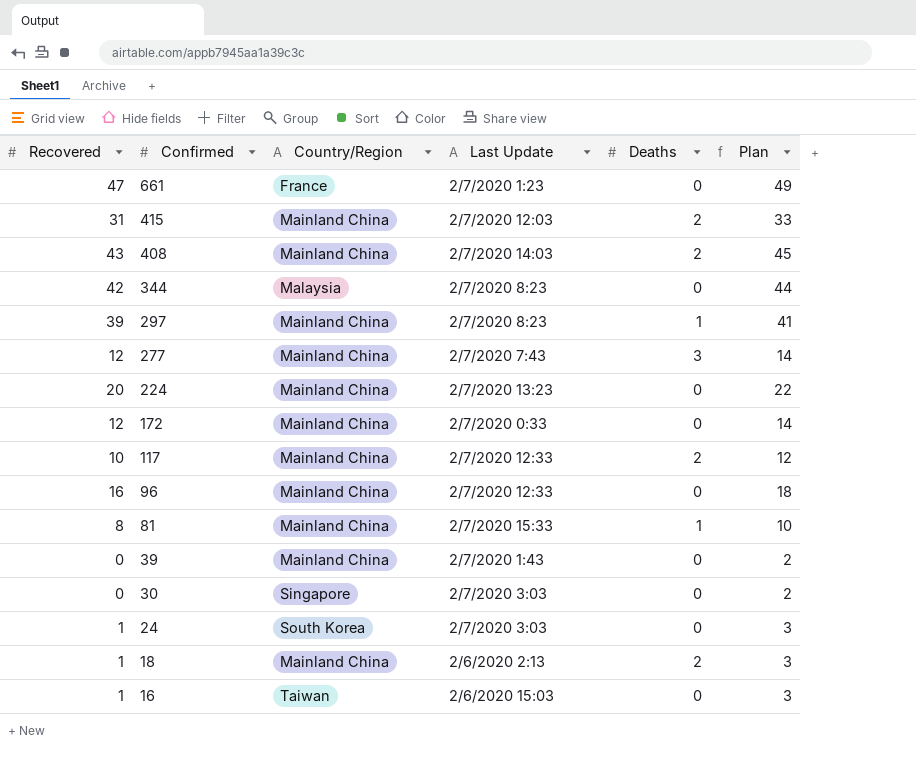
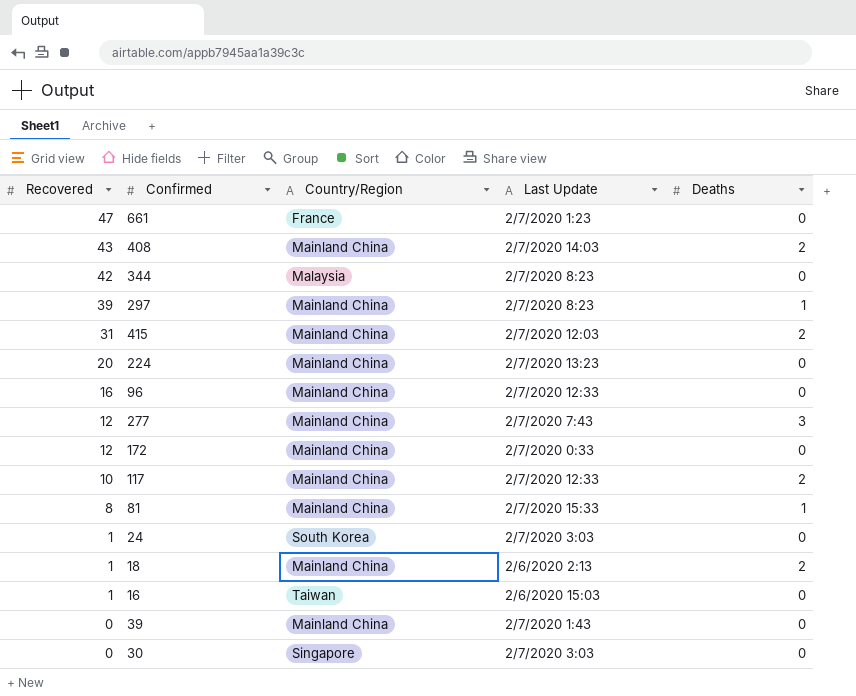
row order: Confirmed descending -> Recovered descending
column Plan | formula: [Recovered] + 2 -> none

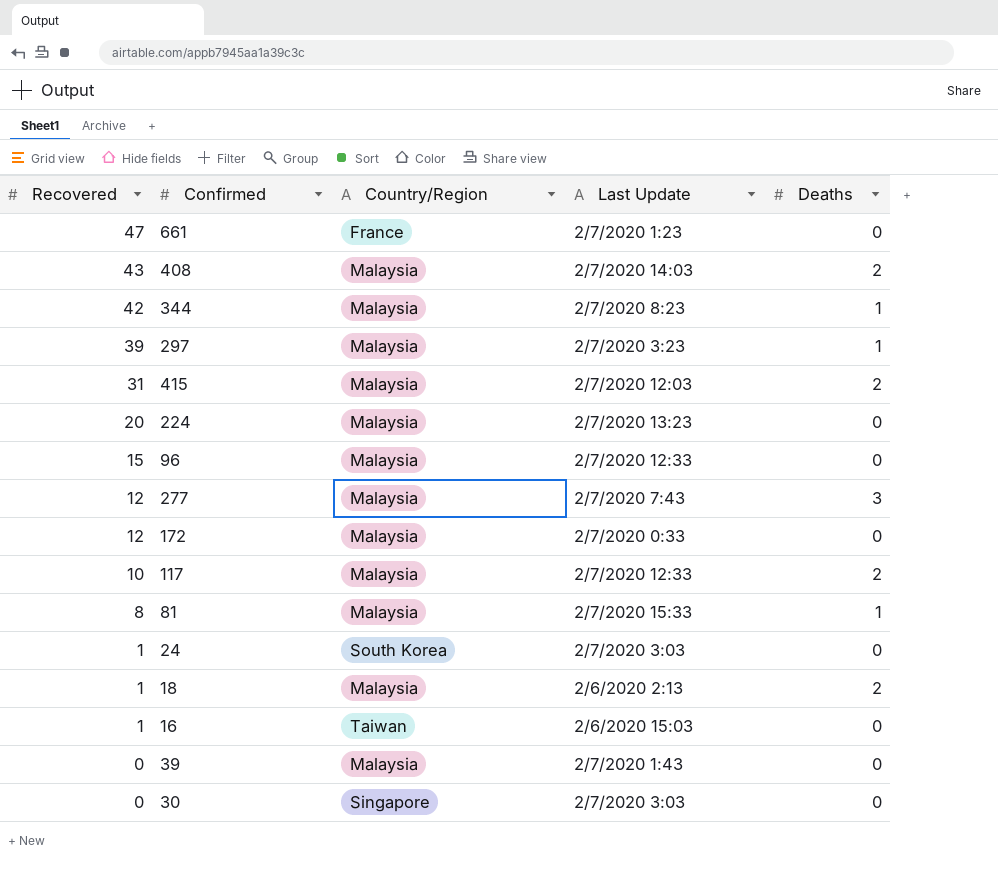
408 | Country/Region: Mainland China -> Malaysia
344 | Deaths: 0 -> 1
297 | Country/Region: Mainland China -> Malaysia
297 | Last Update: 2/7/2020 8:23 -> 2/7/2020 3:23
415 | Country/Region: Mainland China -> Malaysia
224 | Country/Region: Mainland China -> Malaysia
96 | Recovered: 16 -> 15
96 | Country/Region: Mainland China -> Malaysia
277 | Country/Region: Mainland China -> Malaysia
172 | Country/Region: Mainland China -> Malaysia
117 | Country/Region: Mainland China -> Malaysia
81 | Country/Region: Mainland China -> Malaysia
18 | Country/Region: Mainland China -> Malaysia
39 | Country/Region: Mainland China -> Malaysia

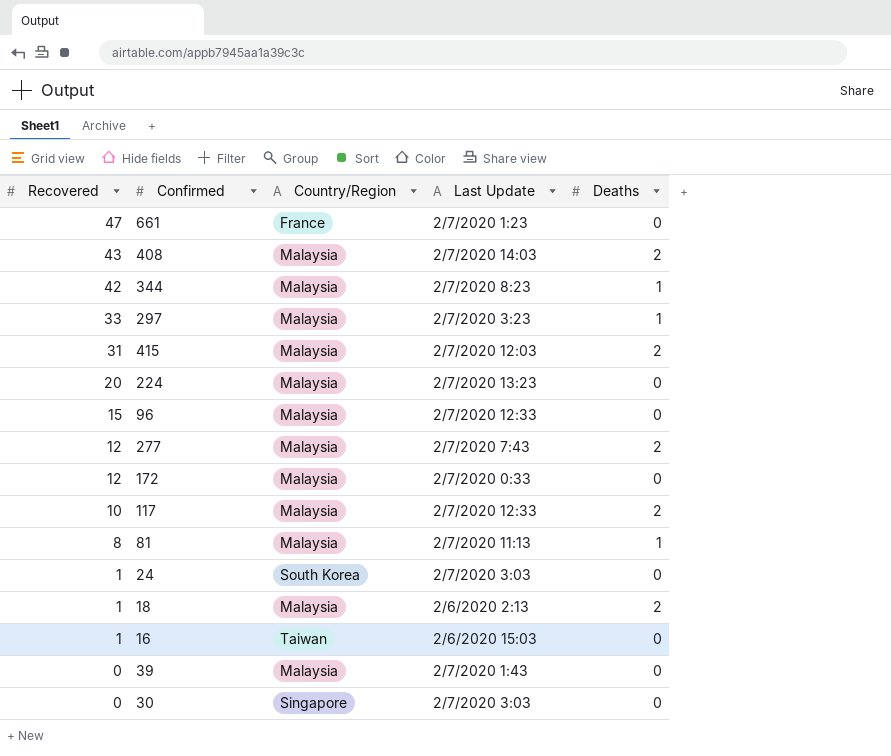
297 | Recovered: 39 -> 33
277 | Deaths: 3 -> 2
81 | Last Update: 2/7/2020 15:33 -> 2/7/2020 11:13

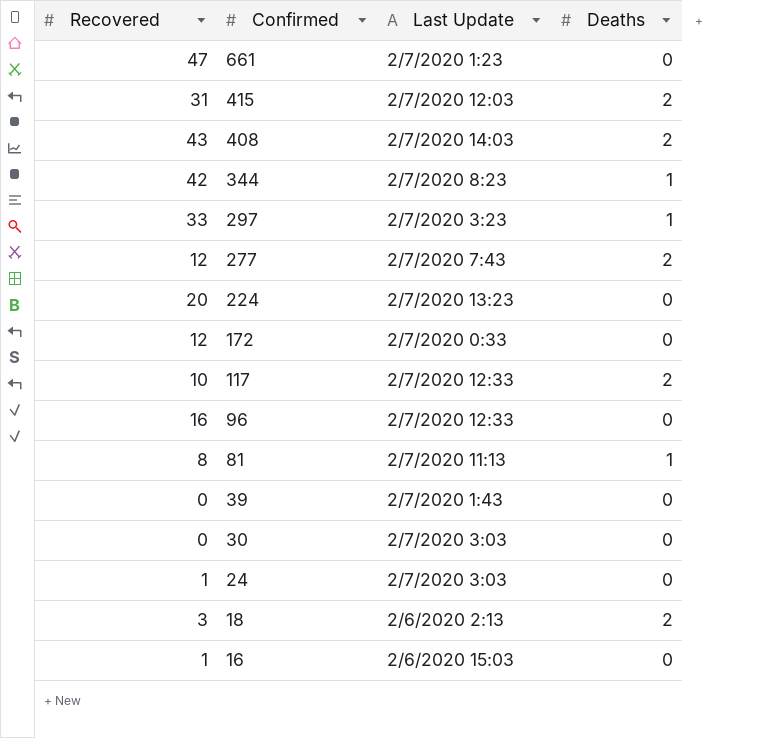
row order: Recovered descending -> Confirmed descending
column Country/Region | position: 3 -> none
96 | Recovered: 15 -> 16
18 | Recovered: 1 -> 3

